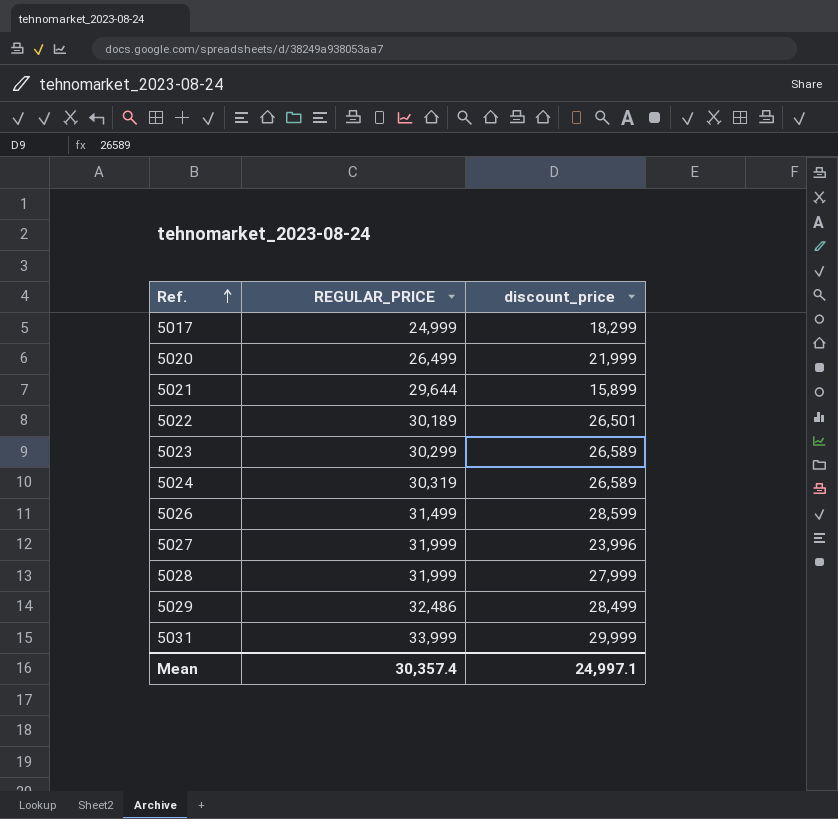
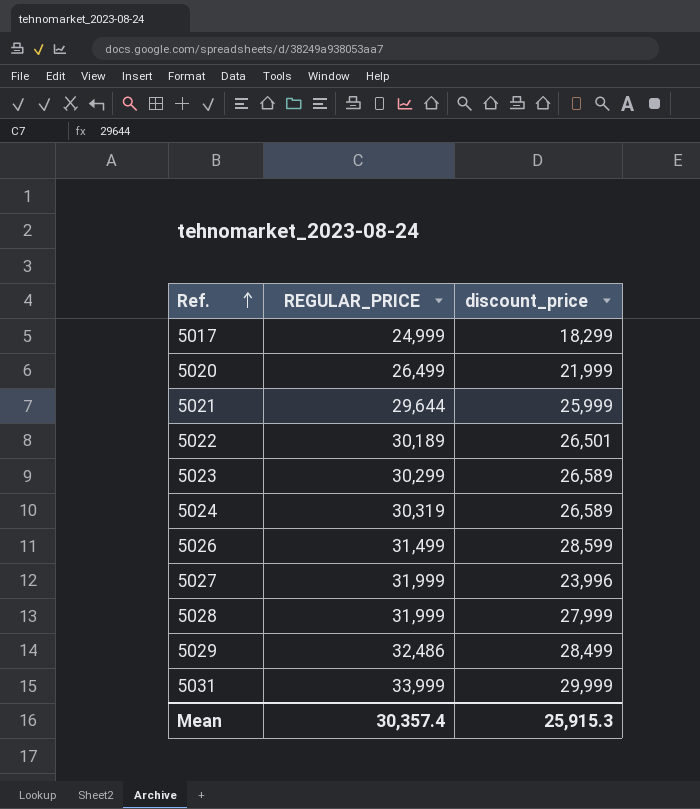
5021 | discount_price: 15,899 -> 25,999
Mean | discount_price: 24,997.1 -> 25,915.3

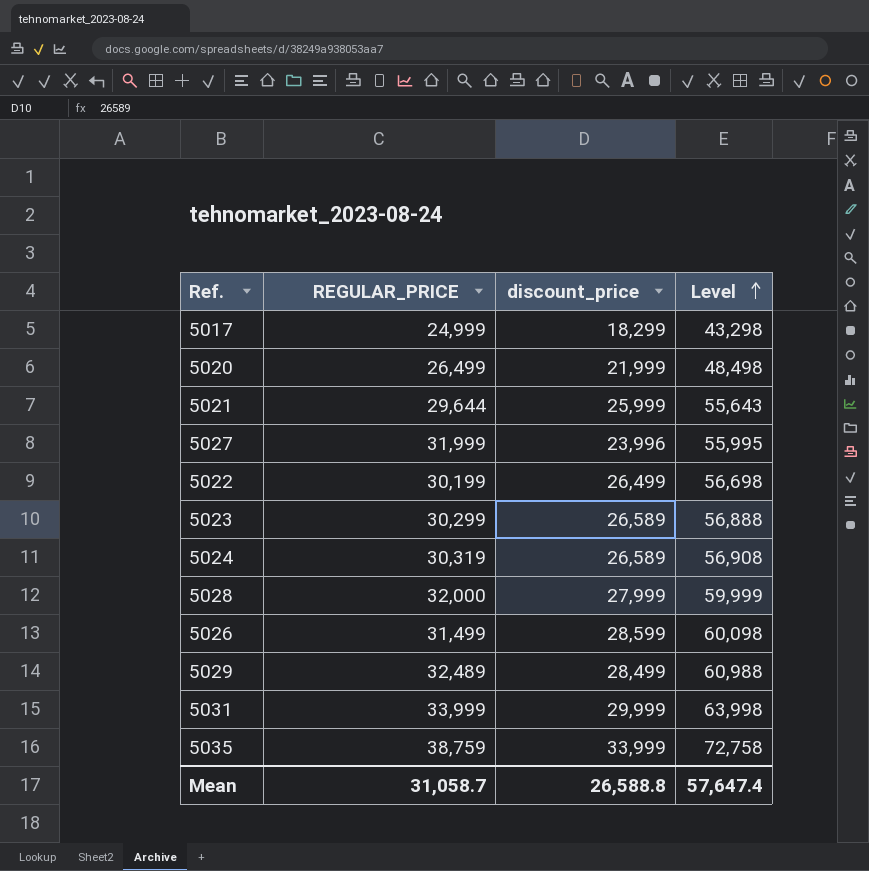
row order: Ref. ascending -> Level ascending
column Level | formula: none -> [REGULAR_PRICE] + [discount_price]
5022 | REGULAR_PRICE: 30,189 -> 30,199
5022 | discount_price: 26,501 -> 26,499
5028 | REGULAR_PRICE: 31,999 -> 32,000
5029 | REGULAR_PRICE: 32,486 -> 32,489
row 5035: none -> 38,759 | 33,999 | 72,758
Mean | REGULAR_PRICE: 30,357.4 -> 31,058.7
Mean | discount_price: 25,915.3 -> 26,588.8

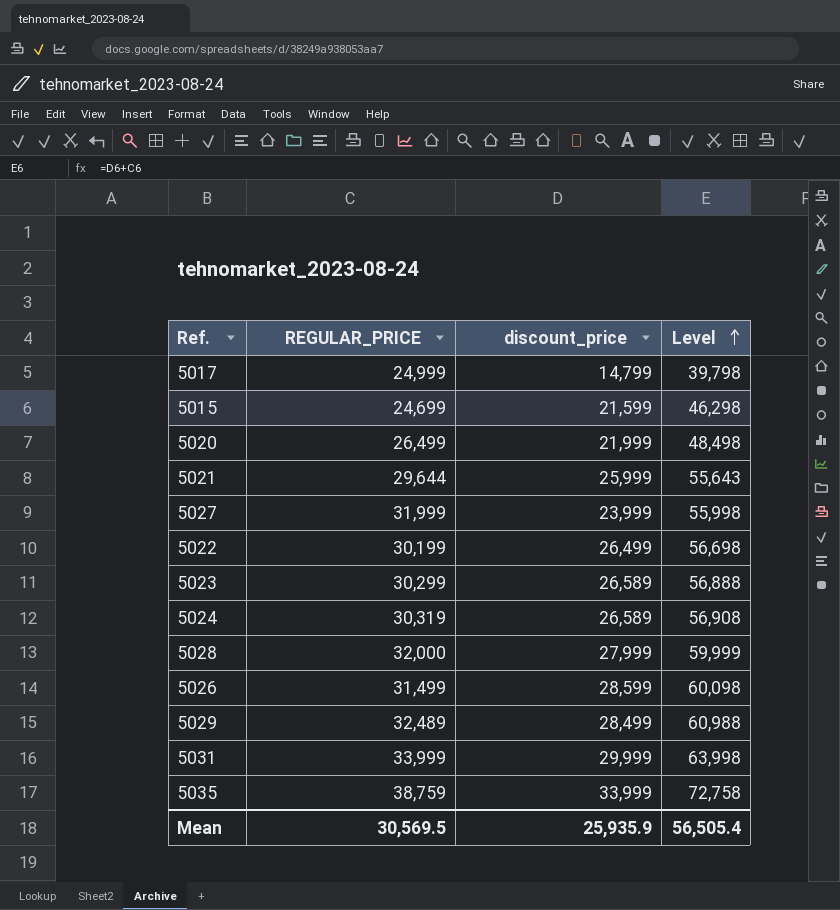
5017 | discount_price: 18,299 -> 14,799
5017 | Level: 43,298 -> 39,798
row 5015: none -> 24,699 | 21,599 | 46,298
5027 | discount_price: 23,996 -> 23,999
5027 | Level: 55,995 -> 55,998
Mean | REGULAR_PRICE: 31,058.7 -> 30,569.5
Mean | discount_price: 26,588.8 -> 25,935.9
Mean | Level: 57,647.4 -> 56,505.4

